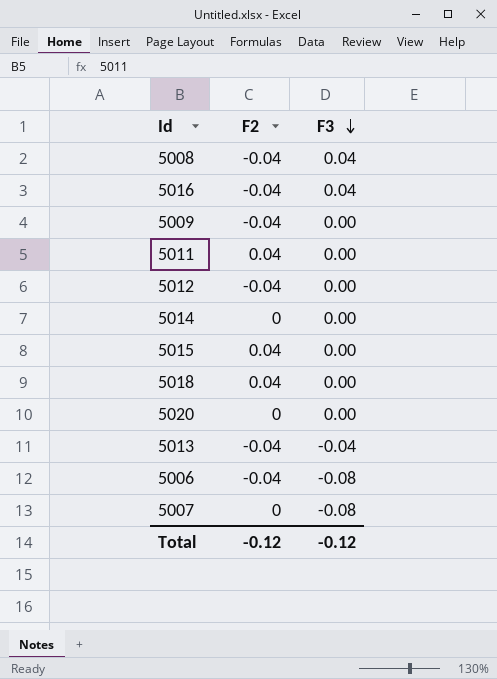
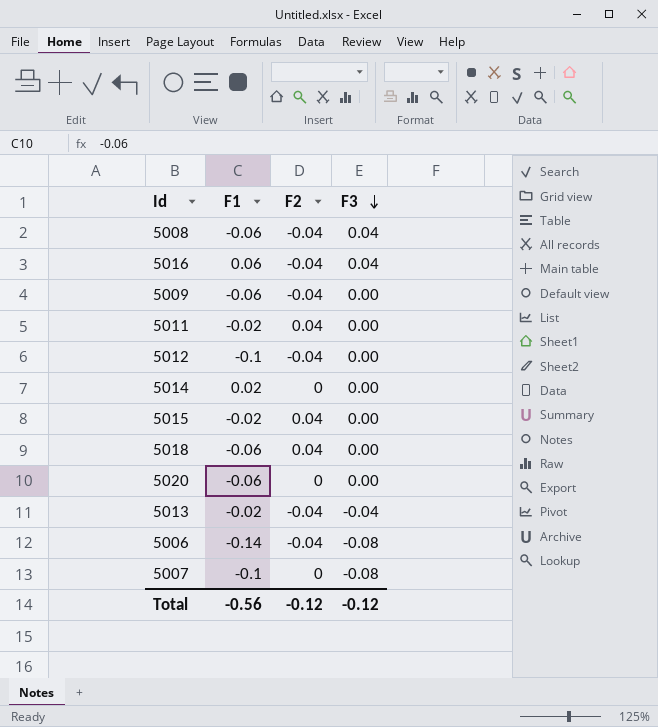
column F1 | position: none -> 2

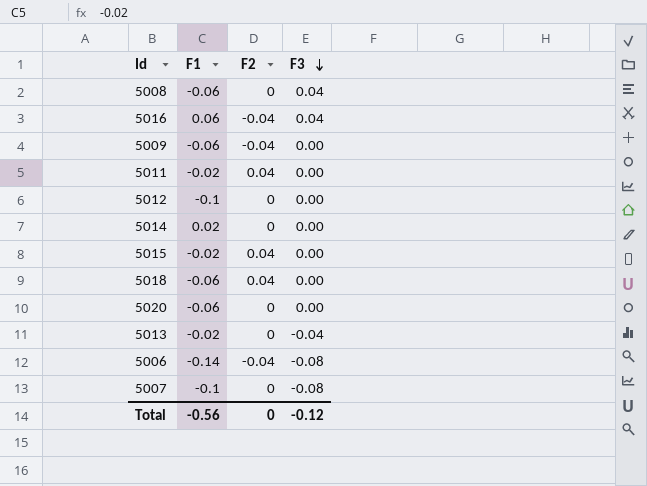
5008 | F2: -0.04 -> 0
5012 | F2: -0.04 -> 0
5013 | F2: -0.04 -> 0
Total | F2: -0.12 -> 0

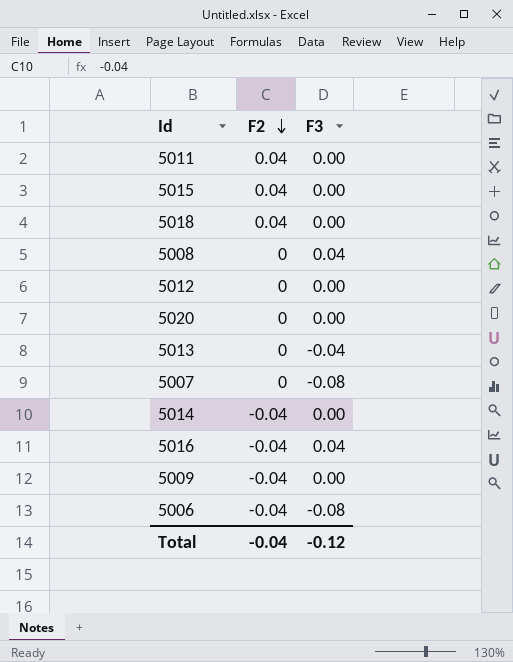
row order: F3 descending -> F2 descending
column F1 | position: 2 -> none
5014 | F2: 0 -> -0.04
Total | F2: 0 -> -0.04

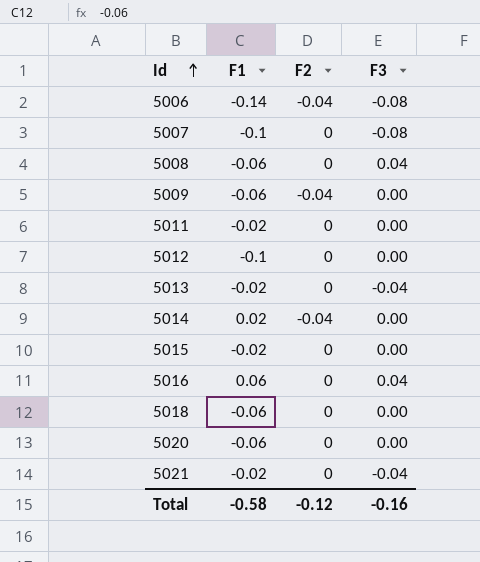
row order: F2 descending -> Id ascending
column F1 | position: none -> 2
5011 | F2: 0.04 -> 0
5015 | F2: 0.04 -> 0
5016 | F2: -0.04 -> 0
5018 | F2: 0.04 -> 0
row 5021: none -> -0.02 | 0 | -0.04
Total | F2: -0.04 -> -0.12
Total | F3: -0.12 -> -0.16

